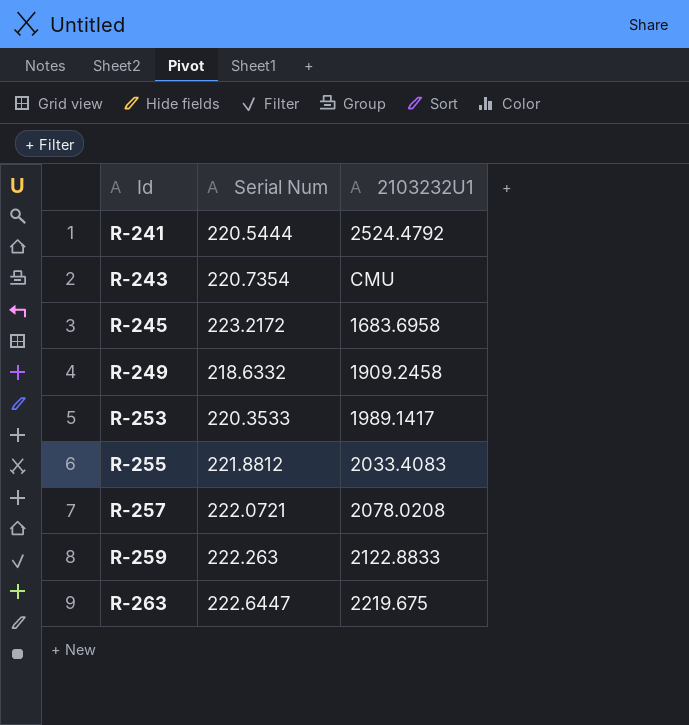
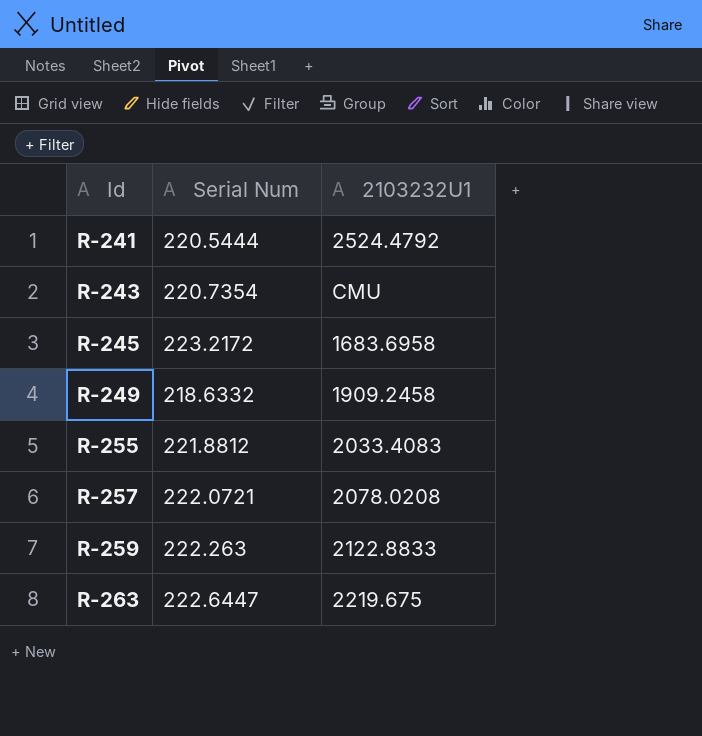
row R-253: 220.3533 | 1989.1417 -> none

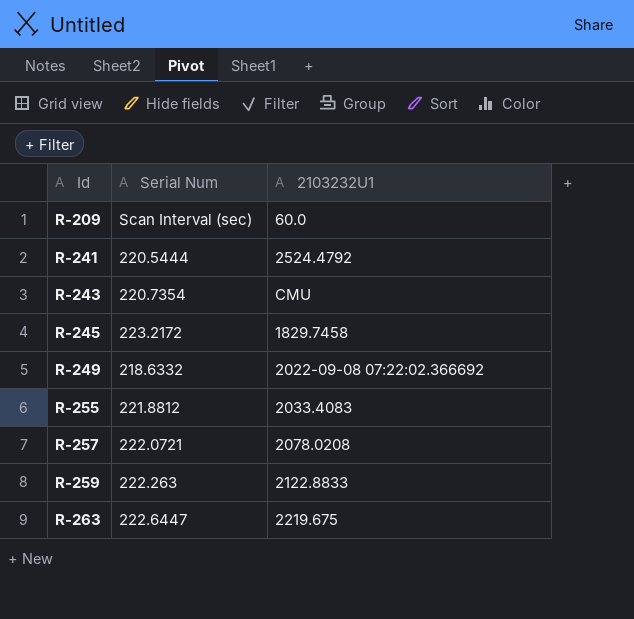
row R-209: none -> Scan Interval (sec) | 60.0
R-245 | 2103232U1: 1683.6958 -> 1829.7458
R-249 | 2103232U1: 1909.2458 -> 2022-09-08 07:22:02.366692

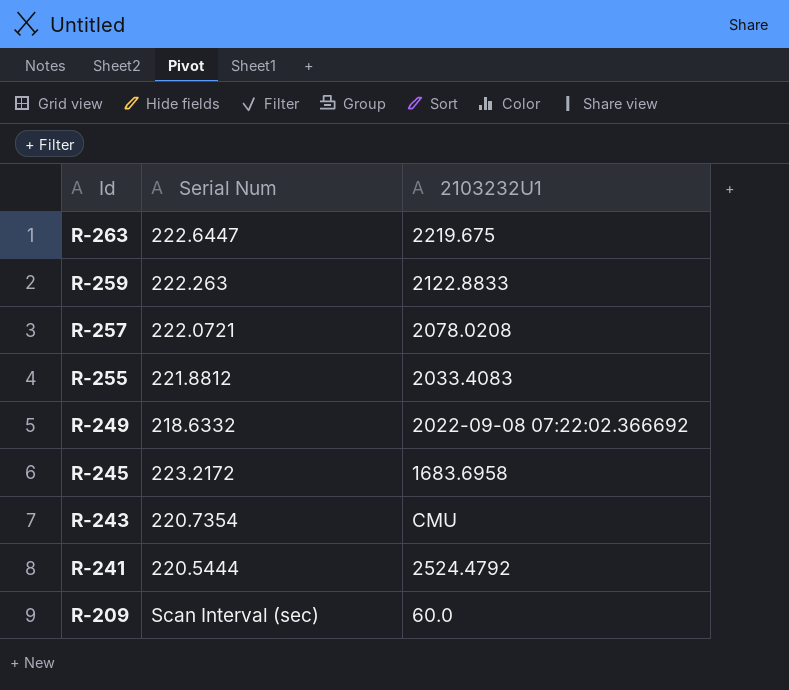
row order: Id ascending -> Id descending
R-245 | 2103232U1: 1829.7458 -> 1683.6958

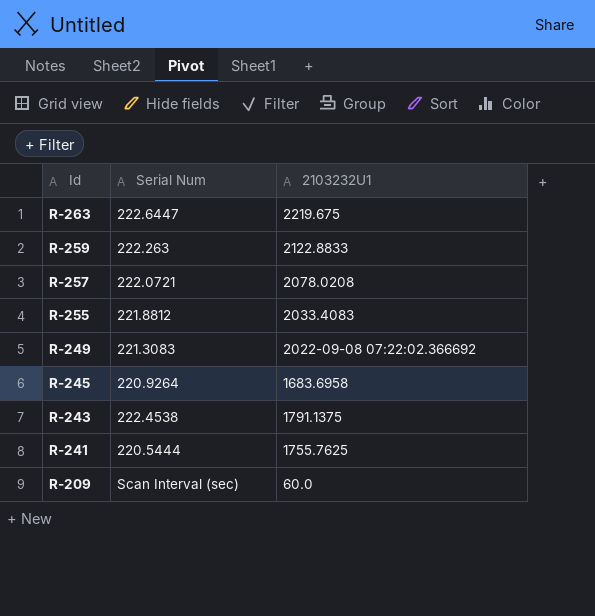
R-249 | Serial Num: 218.6332 -> 221.3083
R-245 | Serial Num: 223.2172 -> 220.9264
R-243 | Serial Num: 220.7354 -> 222.4538
R-243 | 2103232U1: CMU -> 1791.1375
R-241 | 2103232U1: 2524.4792 -> 1755.7625

